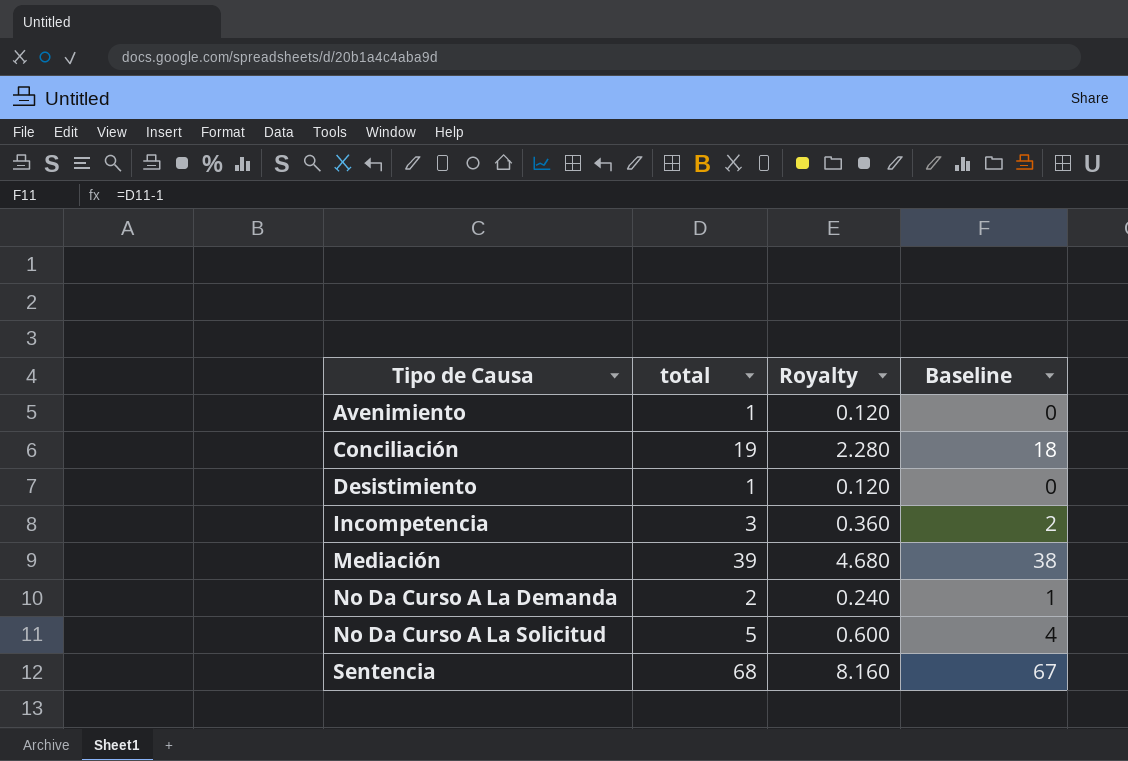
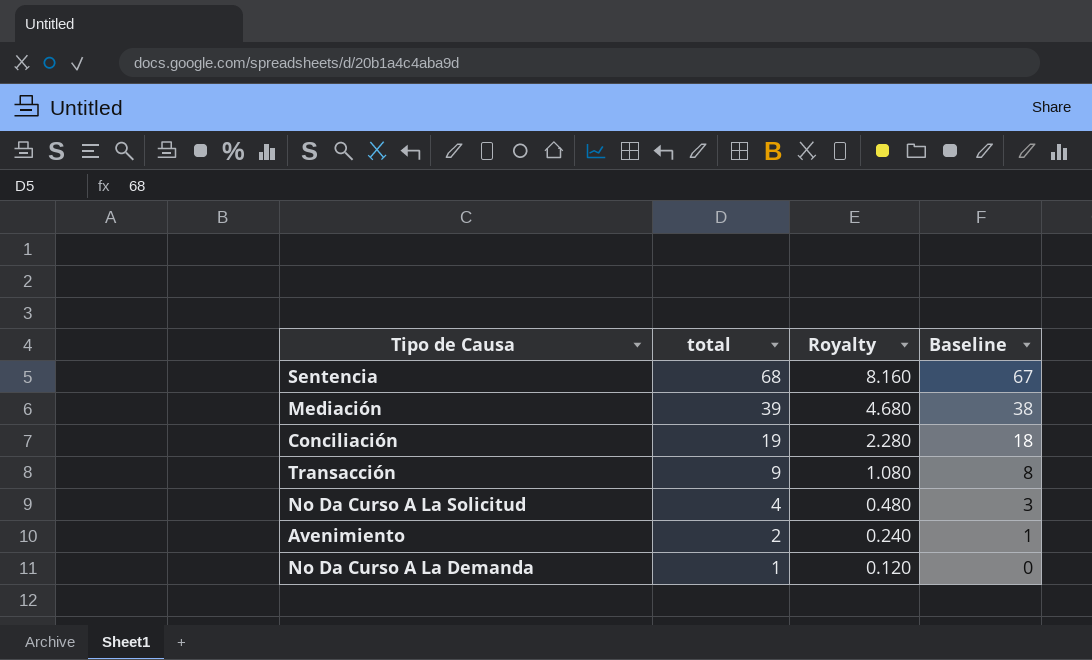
row order: Tipo de Causa ascending -> total descending
row Desistimiento: 1 | 0.120 | 0 -> none
row Incompetencia: 3 | 0.360 | 2 -> none
row Transacción: none -> 9 | 1.080 | 8
No Da Curso A La Solicitud | total: 5 -> 4
No Da Curso A La Solicitud | Royalty: 0.600 -> 0.480
No Da Curso A La Solicitud | Baseline: 4 -> 3
Avenimiento | total: 1 -> 2
Avenimiento | Royalty: 0.120 -> 0.240
Avenimiento | Baseline: 0 -> 1
No Da Curso A La Demanda | total: 2 -> 1
No Da Curso A La Demanda | Royalty: 0.240 -> 0.120
No Da Curso A La Demanda | Baseline: 1 -> 0

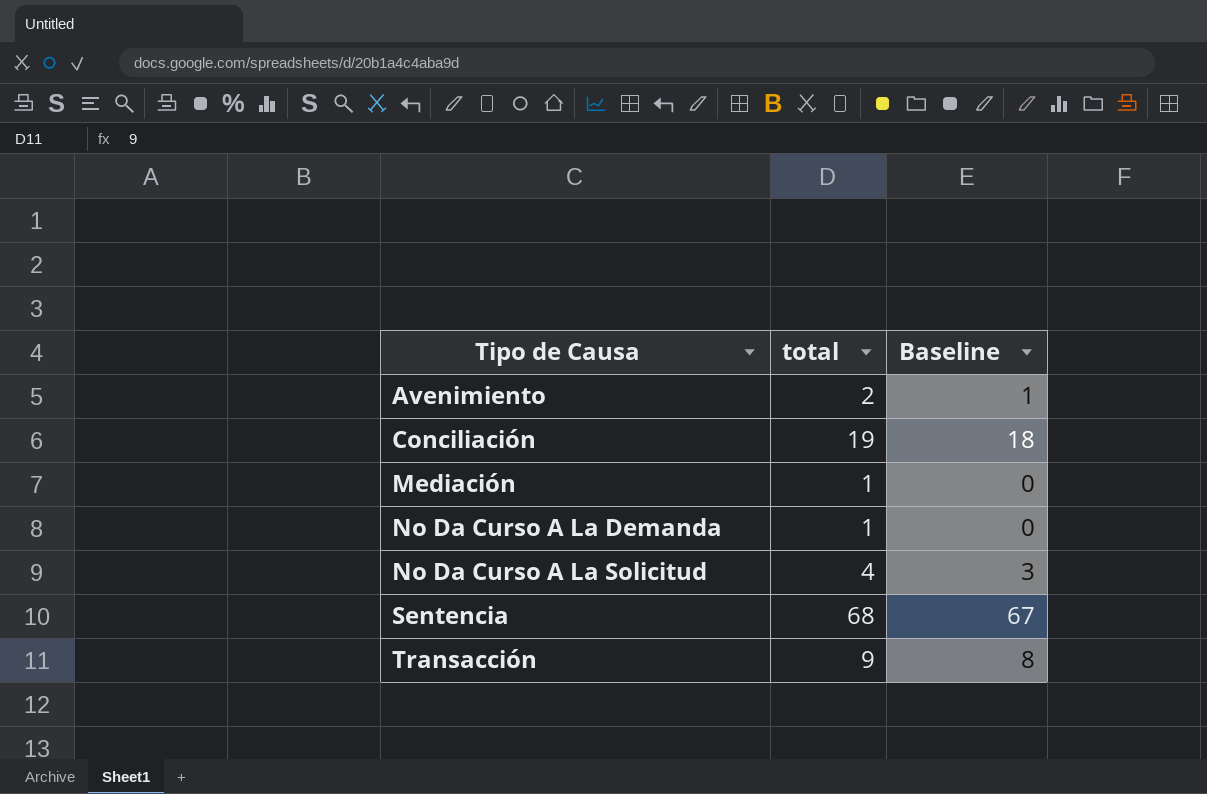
row order: total descending -> Tipo de Causa ascending
column Royalty | formula: [total] * 0.12 -> none
Mediación | total: 39 -> 1
Mediación | Baseline: 38 -> 0

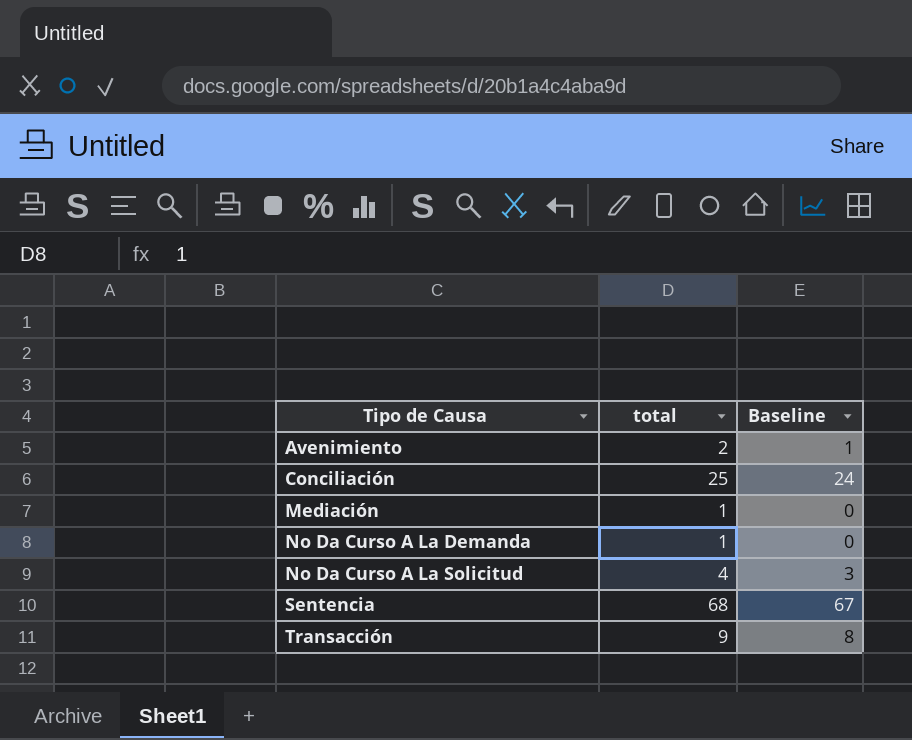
Conciliación | total: 19 -> 25
Conciliación | Baseline: 18 -> 24

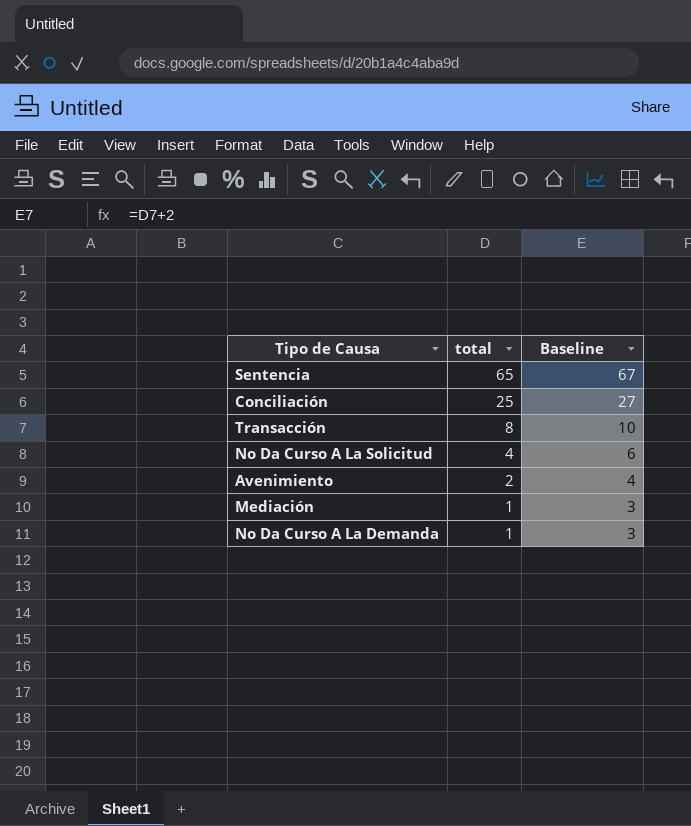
row order: Tipo de Causa ascending -> total descending
column Baseline | formula: [total] - 1 -> [total] + 2
Sentencia | total: 68 -> 65
Transacción | total: 9 -> 8

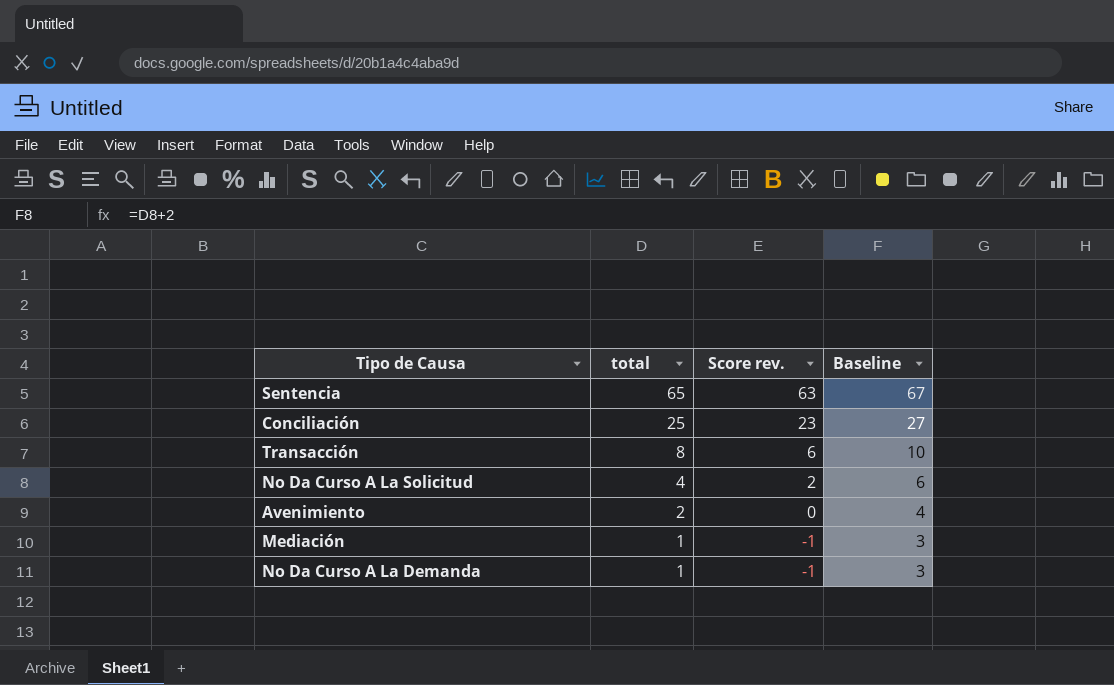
column Score rev. | formula: none -> [total] - 2

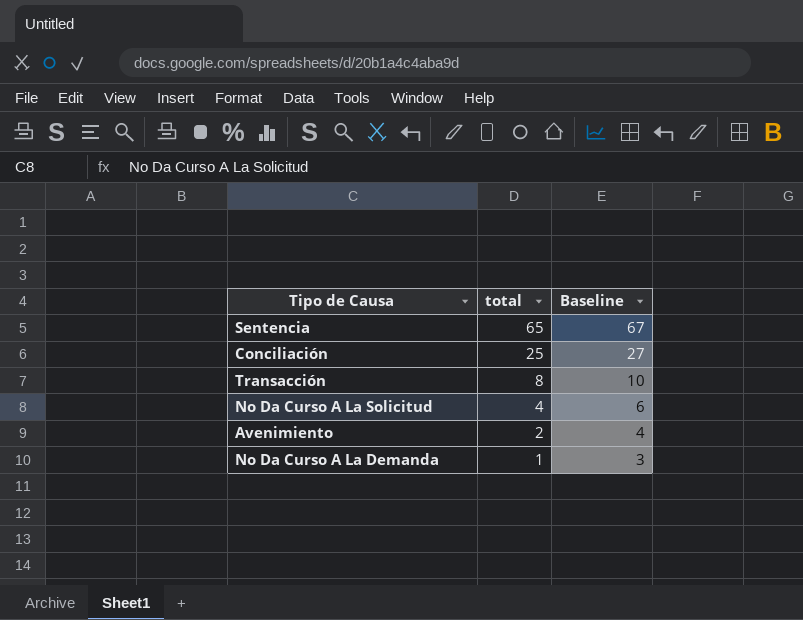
column Score rev. | formula: [total] - 2 -> none
row Mediación: 1 | -1 | 3 -> none

